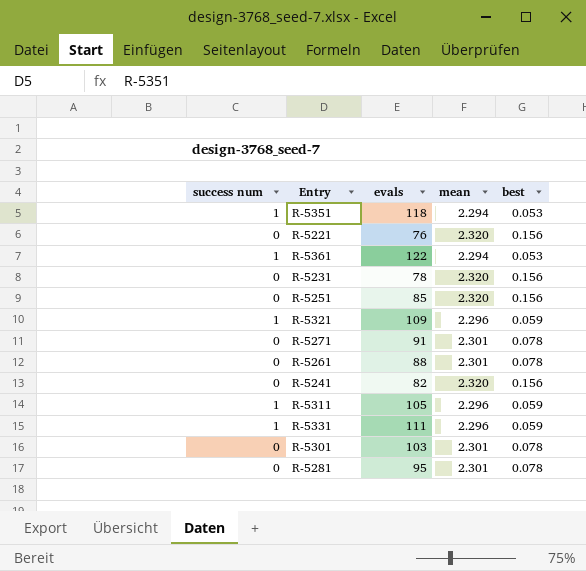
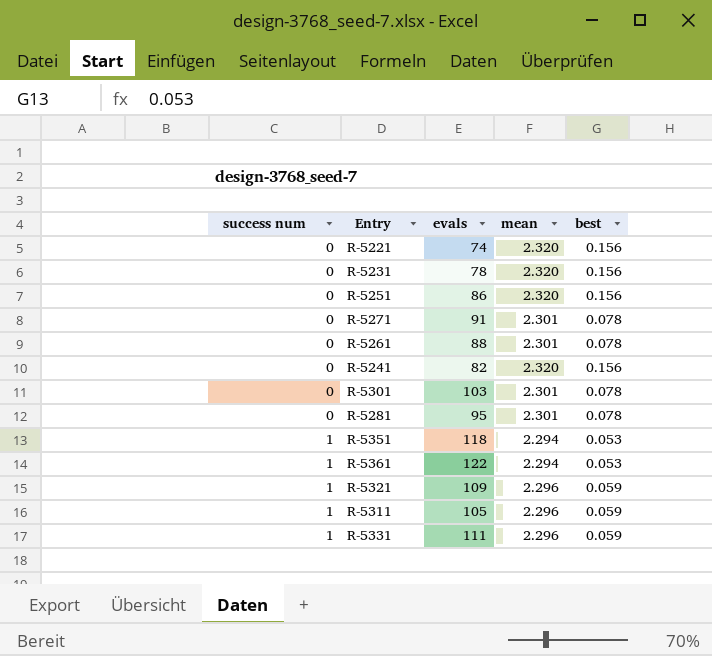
row order: none -> success num ascending
R-5221 | evals: 76 -> 74
R-5251 | evals: 85 -> 86

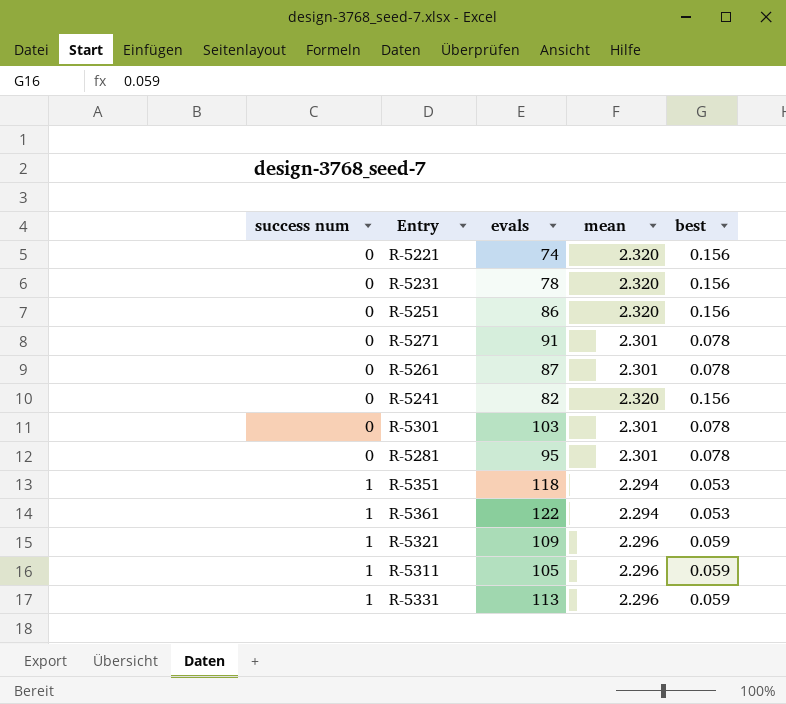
R-5261 | evals: 88 -> 87
R-5331 | evals: 111 -> 113

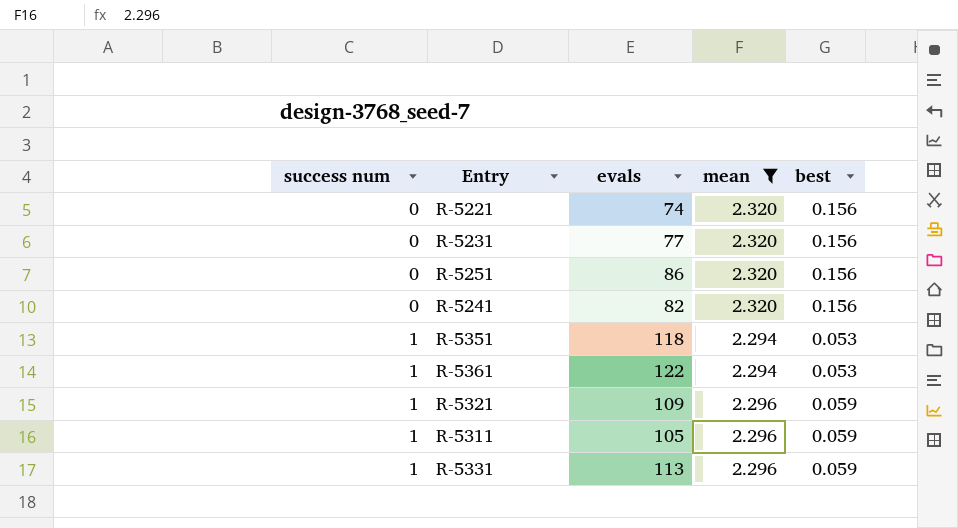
filter: none -> mean != 2.301
R-5231 | evals: 78 -> 77

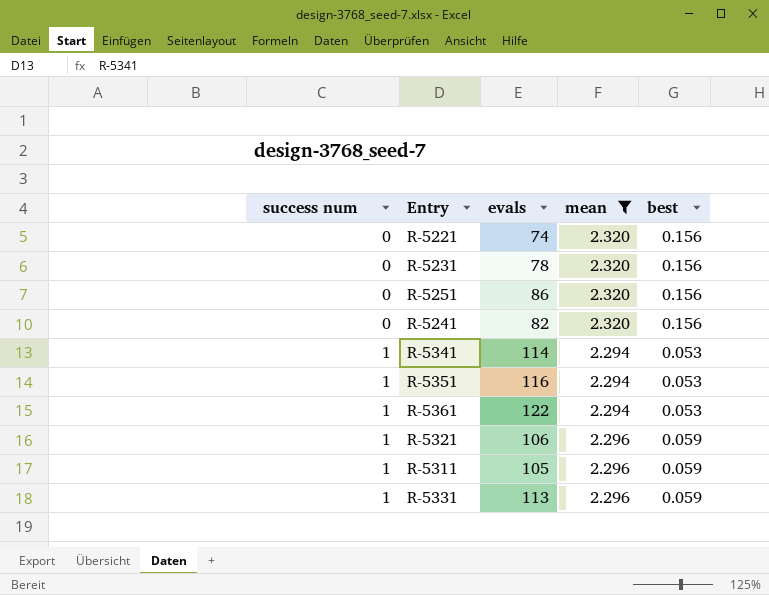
R-5231 | evals: 77 -> 78
row R-5341: none -> 1 | 114 | 2.294 | 0.053
R-5351 | evals: 118 -> 116
R-5321 | evals: 109 -> 106

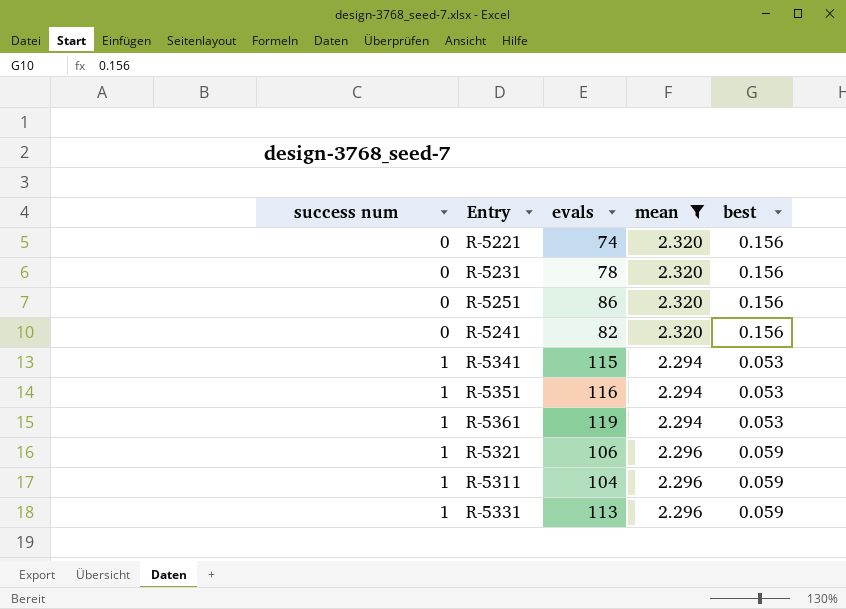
R-5341 | evals: 114 -> 115
R-5361 | evals: 122 -> 119
R-5311 | evals: 105 -> 104

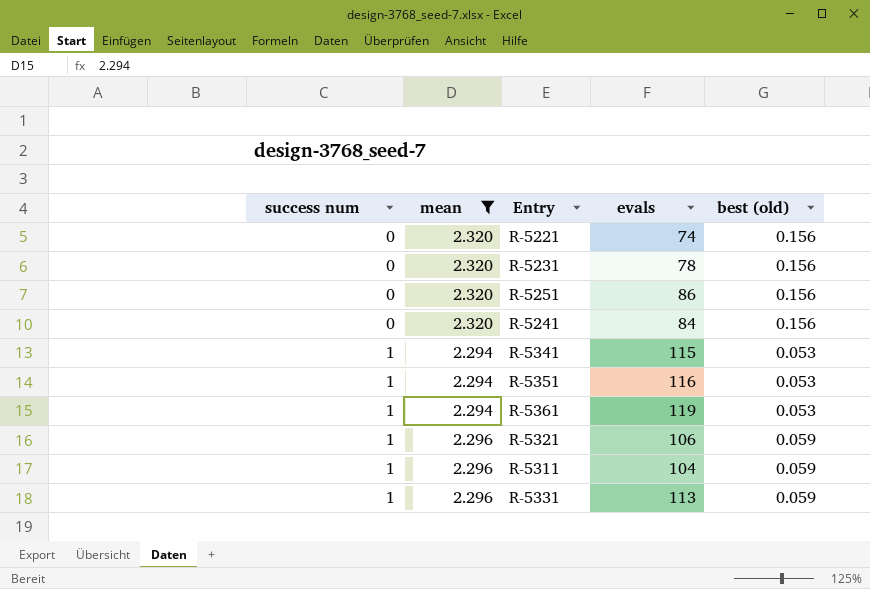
column mean | position: 4 -> 2
column name: best -> best (old)
R-5241 | evals: 82 -> 84

